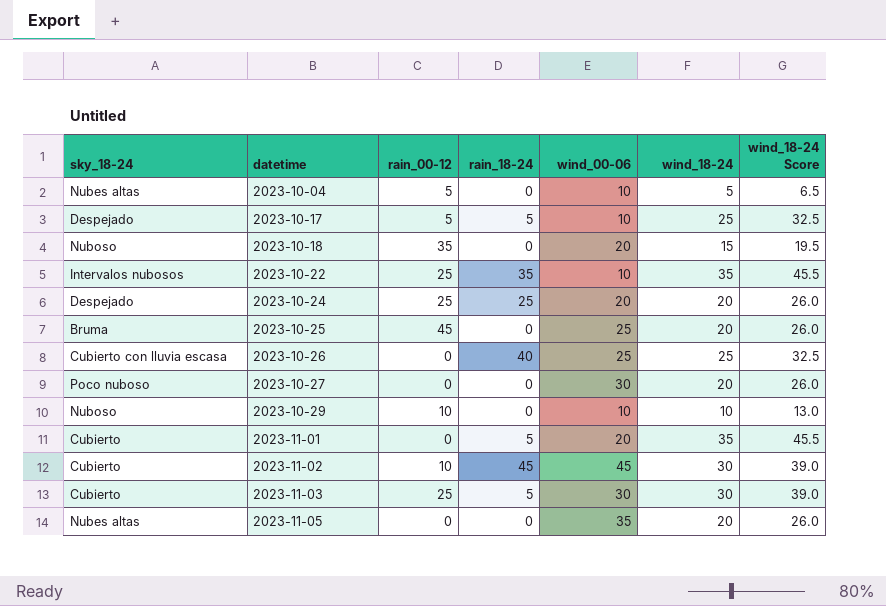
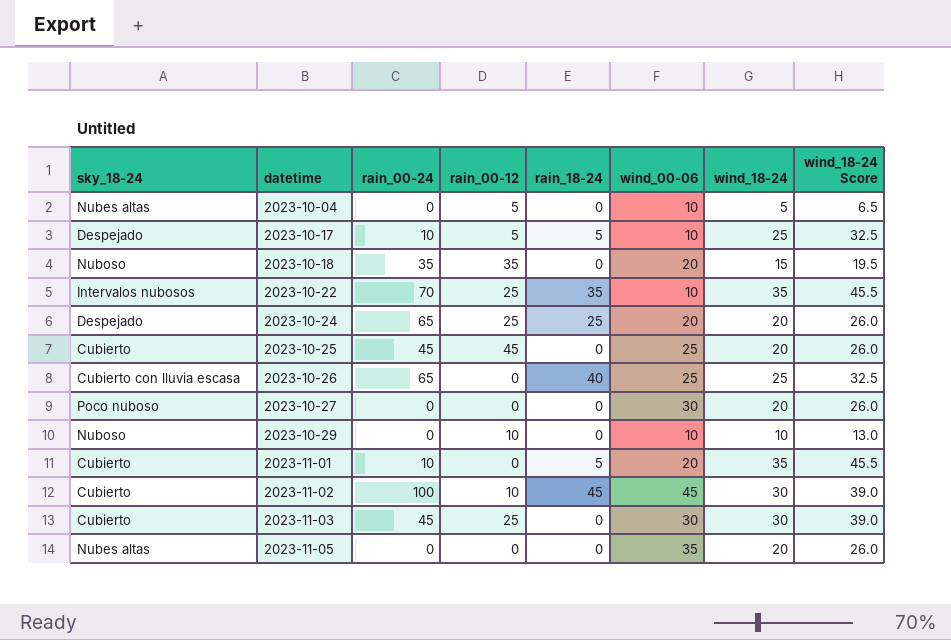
column rain_00-24 | position: none -> 3
2023-10-25 | sky_18-24: Bruma -> Cubierto
2023-11-03 | rain_18-24: 5 -> 0

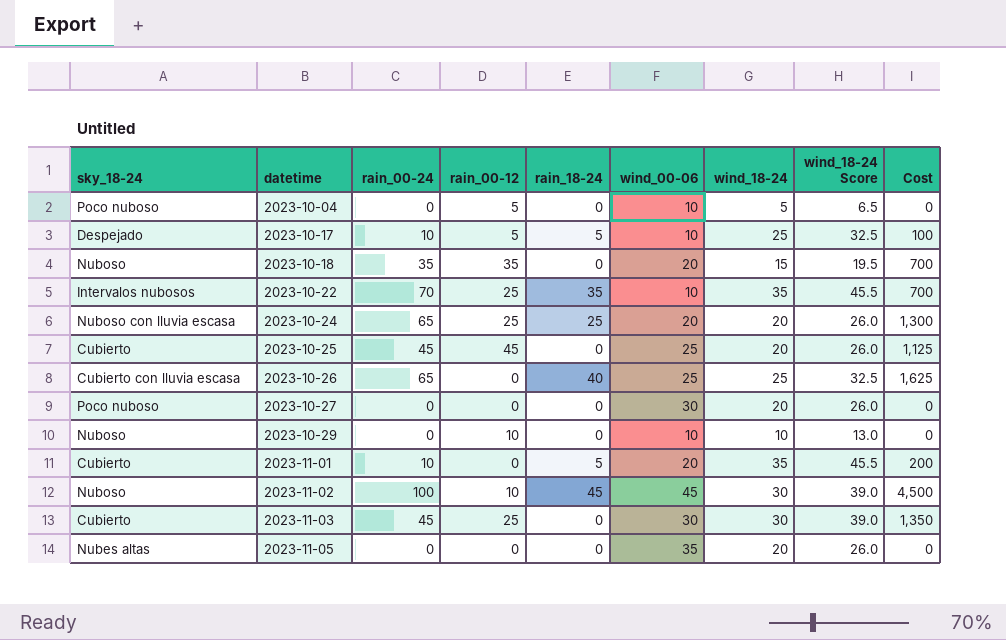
column Cost | formula: none -> [rain_00-24] * [wind_00-06]
2023-10-04 | sky_18-24: Nubes altas -> Poco nuboso
2023-10-24 | sky_18-24: Despejado -> Nuboso con lluvia escasa
2023-11-02 | sky_18-24: Cubierto -> Nuboso

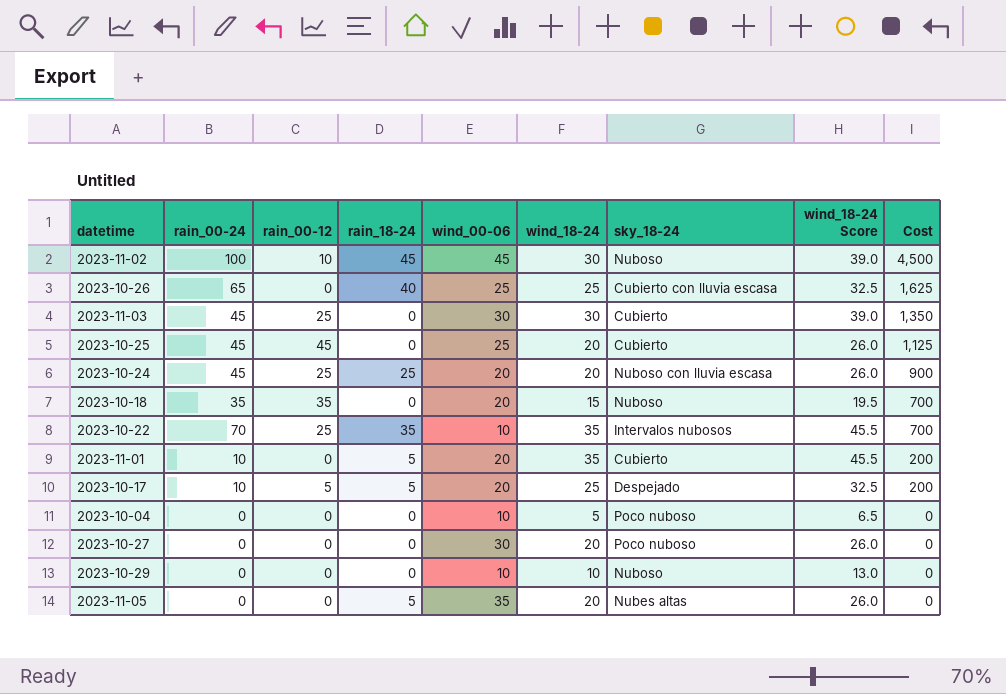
row order: datetime ascending -> Cost descending
column sky_18-24 | position: 1 -> 7
2023-10-24 | rain_00-24: 65 -> 45
2023-10-24 | Cost: 1,300 -> 900
2023-10-17 | wind_00-06: 10 -> 20
2023-10-17 | Cost: 100 -> 200
2023-10-04 | rain_00-12: 5 -> 0
2023-10-29 | rain_00-12: 10 -> 0
2023-11-05 | rain_18-24: 0 -> 5

